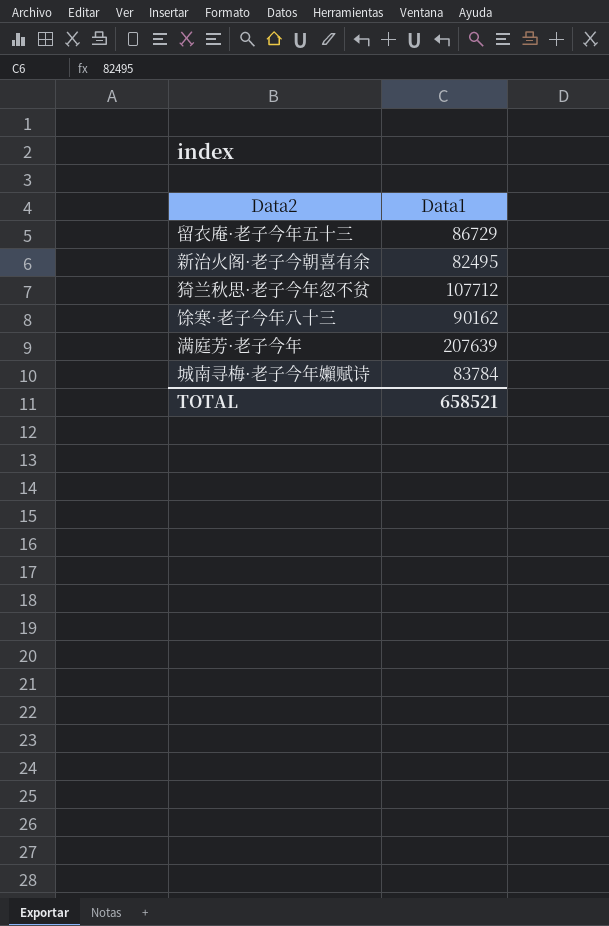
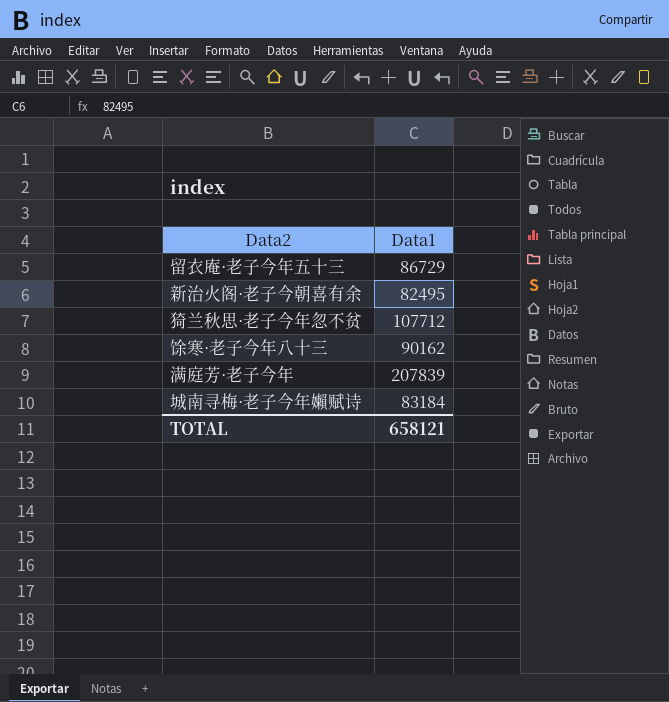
满庭芳·老子今年 | Data1: 207639 -> 207839
城南寻梅·老子今年嬾赋诗 | Data1: 83784 -> 83184
TOTAL | Data1: 658521 -> 658121

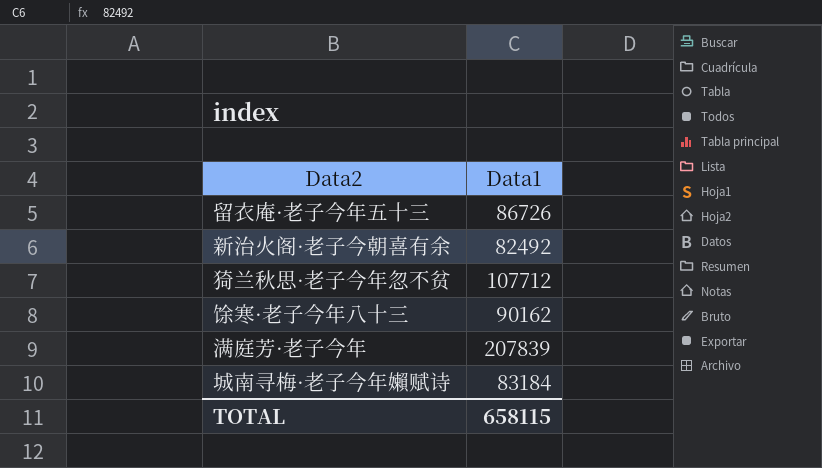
留衣庵·老子今年五十三 | Data1: 86729 -> 86726
新治火阁·老子今朝喜有余 | Data1: 82495 -> 82492
TOTAL | Data1: 658121 -> 658115

